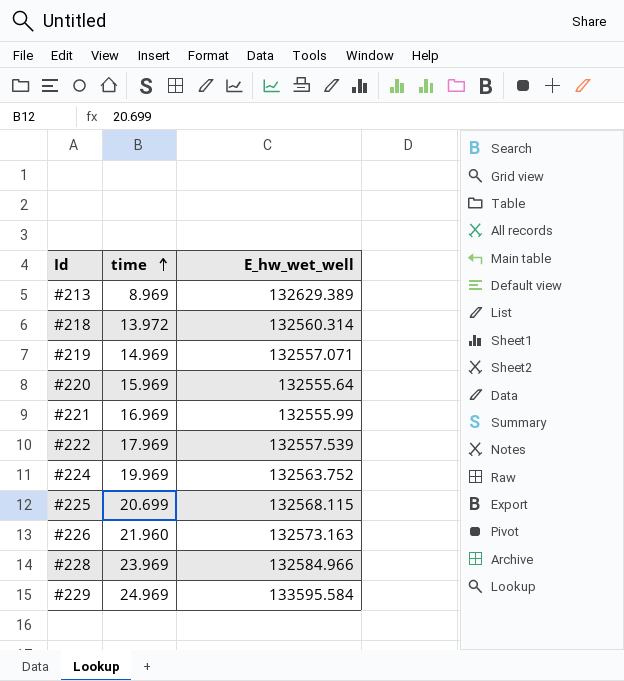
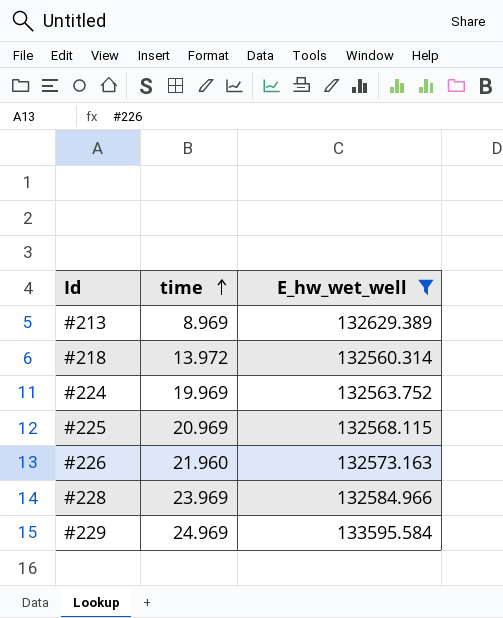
filter: none -> E_hw_wet_well >= 132560.314
#225 | time: 20.699 -> 20.969

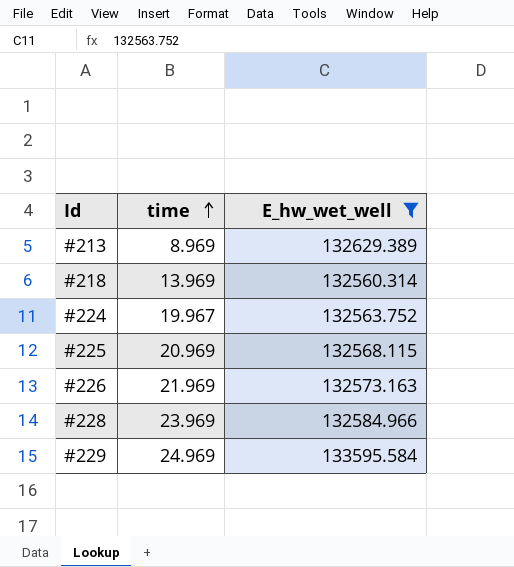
#218 | time: 13.972 -> 13.969
#224 | time: 19.969 -> 19.967
#226 | time: 21.960 -> 21.969

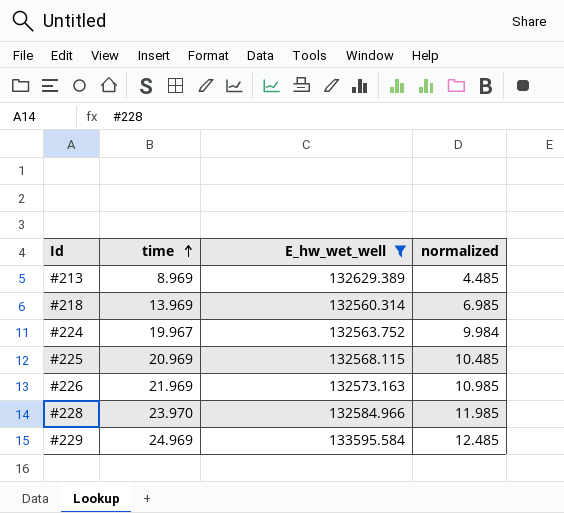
column normalized | formula: none -> [time] * 0.5
#228 | time: 23.969 -> 23.970

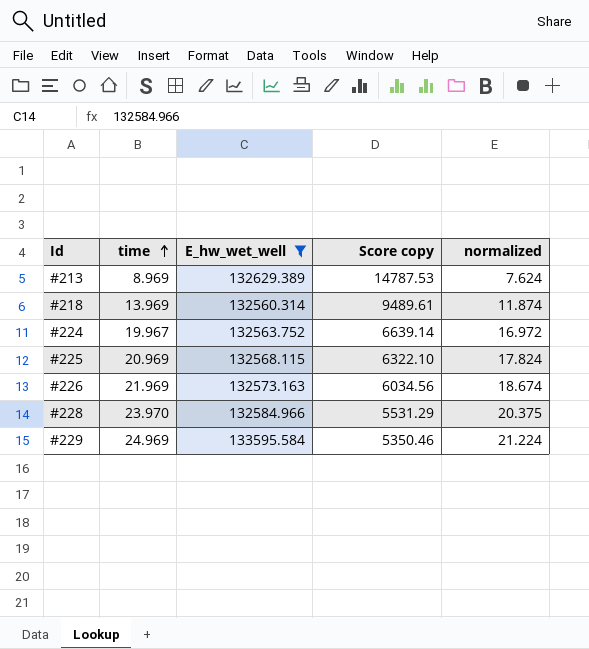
column Score copy | formula: none -> [E_hw_wet_well] / [time]
column normalized | formula: [time] * 0.5 -> [time] * 0.85

